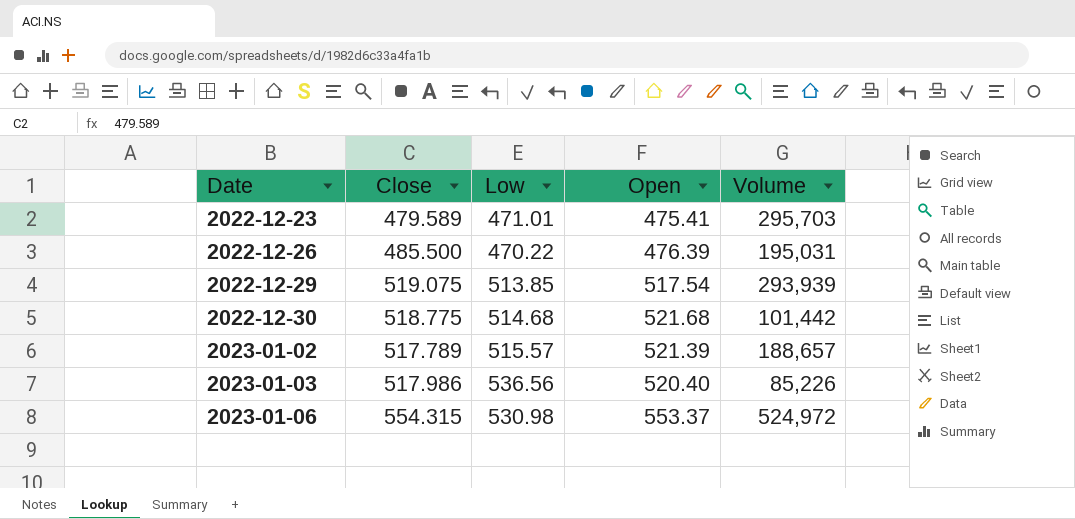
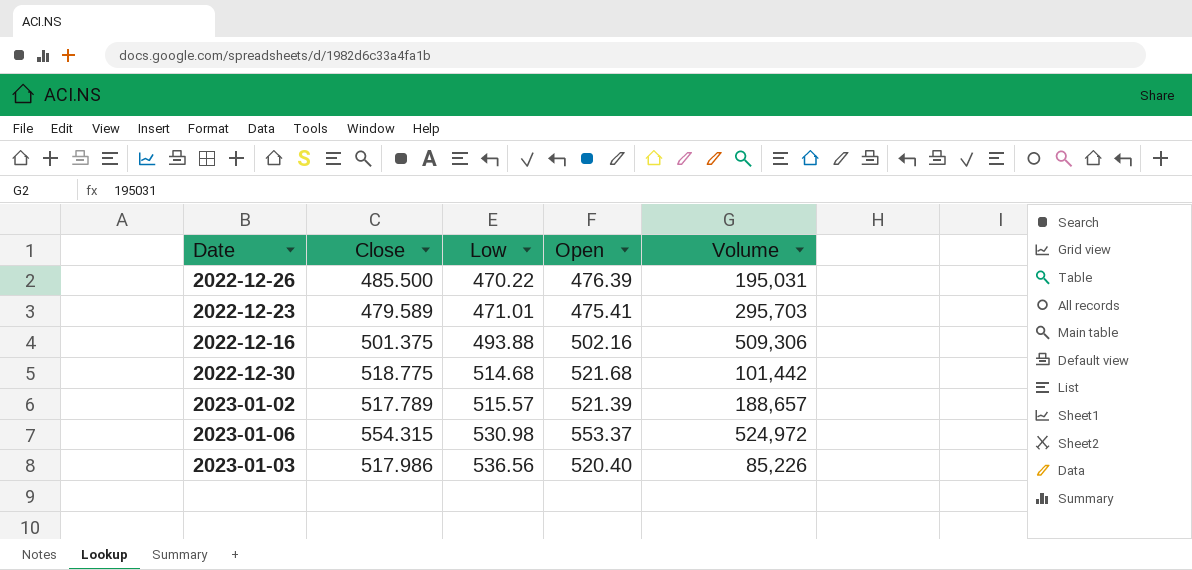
row order: Date ascending -> Low ascending
row 2022-12-29: 519.075 | 513.85 | 517.54 | 293,939 -> none
row 2022-12-16: none -> 501.375 | 493.88 | 502.16 | 509,306

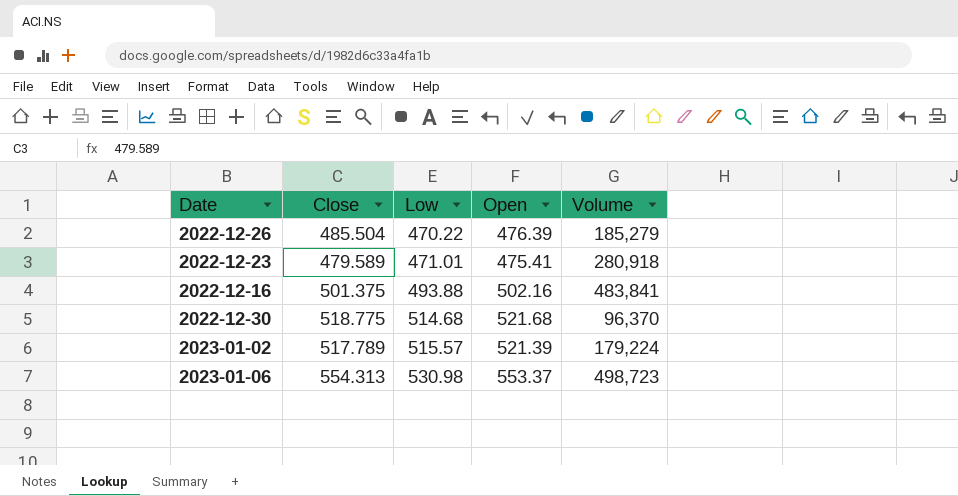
row 2023-01-03: 517.986 | 536.56 | 520.40 | 85,226 -> none
2022-12-26 | Close: 485.500 -> 485.504
2022-12-26 | Volume: 195,031 -> 185,279
2022-12-23 | Volume: 295,703 -> 280,918
2022-12-16 | Volume: 509,306 -> 483,841
2022-12-30 | Volume: 101,442 -> 96,370
2023-01-02 | Volume: 188,657 -> 179,224
2023-01-06 | Close: 554.315 -> 554.313
2023-01-06 | Volume: 524,972 -> 498,723

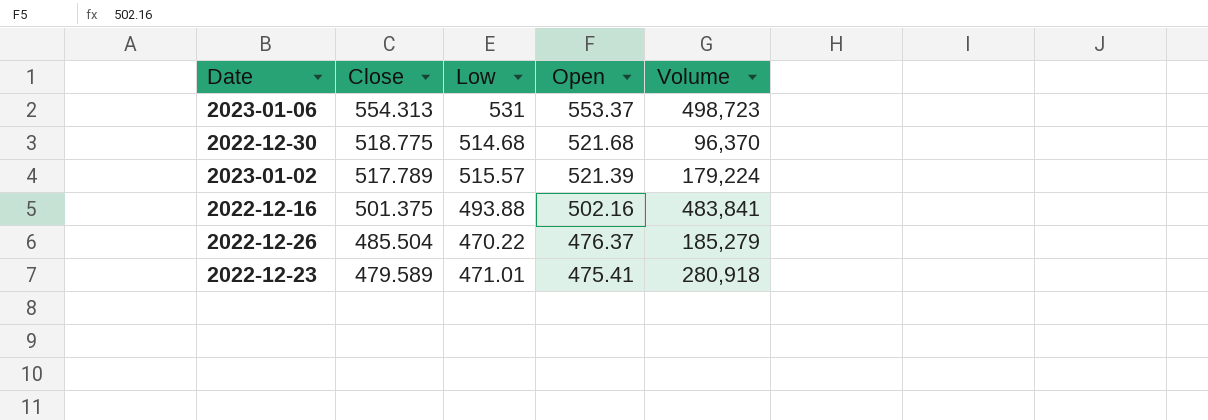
row order: Low ascending -> Close descending
2023-01-06 | Low: 530.98 -> 531
2022-12-26 | Open: 476.39 -> 476.37

